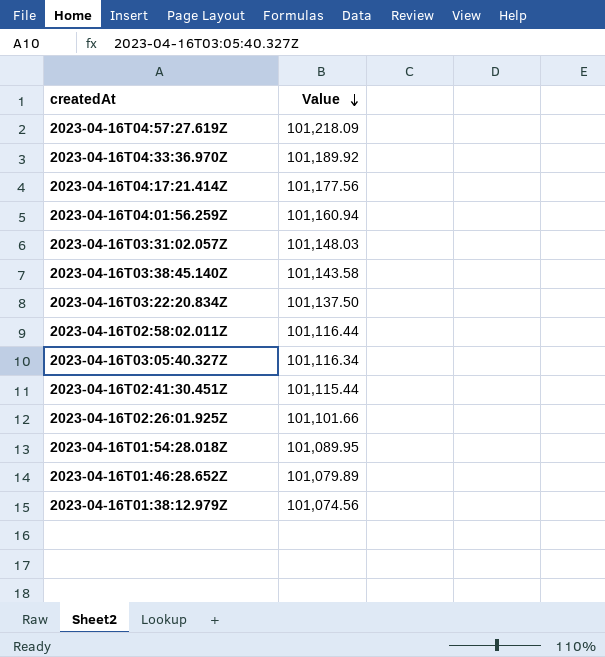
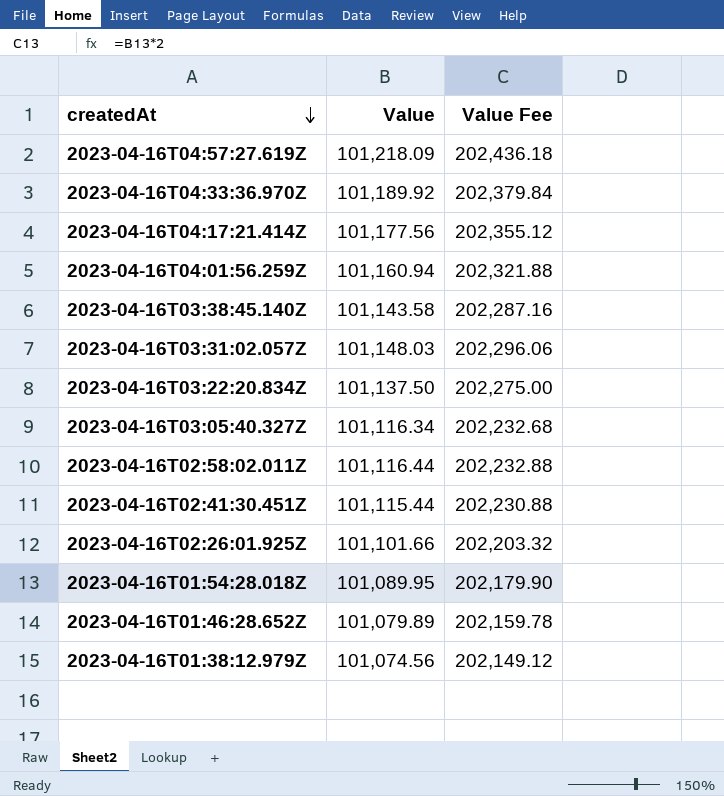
row order: Value descending -> createdAt descending
column Value Fee | formula: none -> [Value] * 2

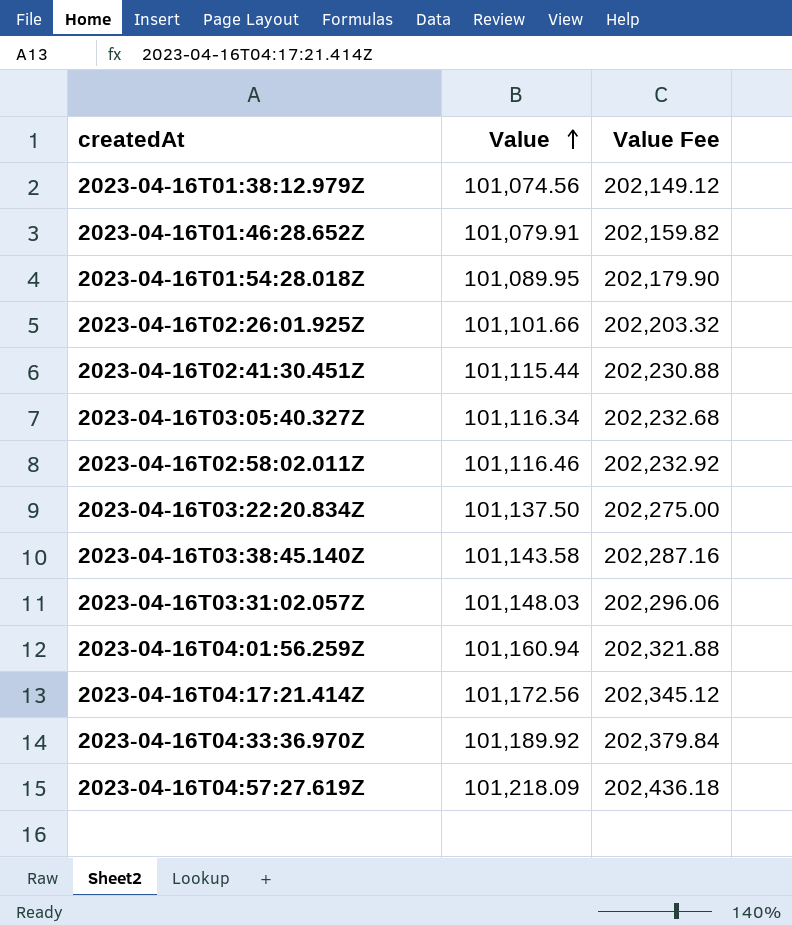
row order: createdAt descending -> Value ascending
2023-04-16T01:46:28.652Z | Value: 101,079.89 -> 101,079.91
2023-04-16T01:46:28.652Z | Value Fee: 202,159.78 -> 202,159.82
2023-04-16T02:58:02.011Z | Value: 101,116.44 -> 101,116.46
2023-04-16T02:58:02.011Z | Value Fee: 202,232.88 -> 202,232.92
2023-04-16T04:17:21.414Z | Value: 101,177.56 -> 101,172.56
2023-04-16T04:17:21.414Z | Value Fee: 202,355.12 -> 202,345.12

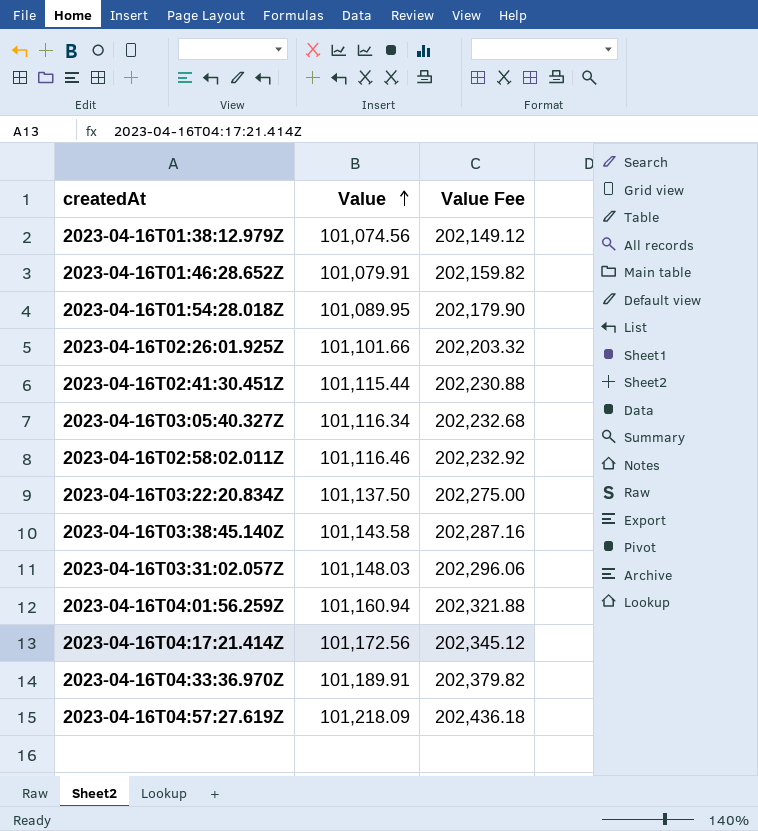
2023-04-16T04:33:36.970Z | Value: 101,189.92 -> 101,189.91
2023-04-16T04:33:36.970Z | Value Fee: 202,379.84 -> 202,379.82

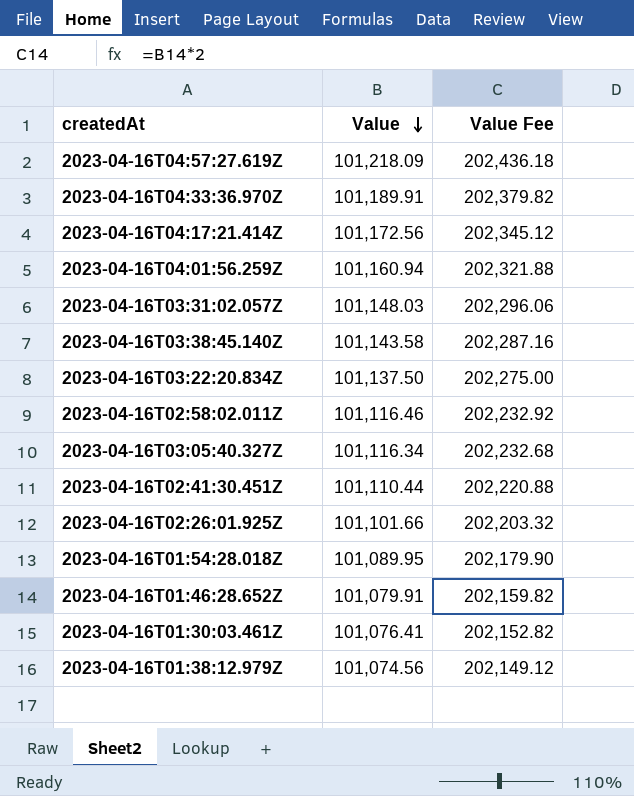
row order: Value ascending -> Value descending
2023-04-16T02:41:30.451Z | Value: 101,115.44 -> 101,110.44
2023-04-16T02:41:30.451Z | Value Fee: 202,230.88 -> 202,220.88
row 2023-04-16T01:30:03.461Z: none -> 101,076.41 | 202,152.82

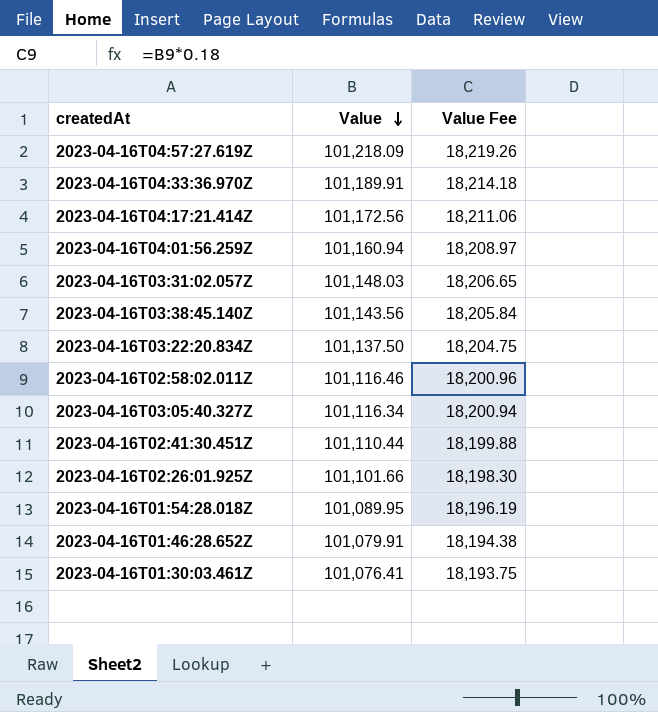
column Value Fee | formula: [Value] * 2 -> [Value] * 0.18
row 2023-04-16T01:38:12.979Z: 101,074.56 | 202,149.12 -> none
2023-04-16T03:38:45.140Z | Value: 101,143.58 -> 101,143.56

